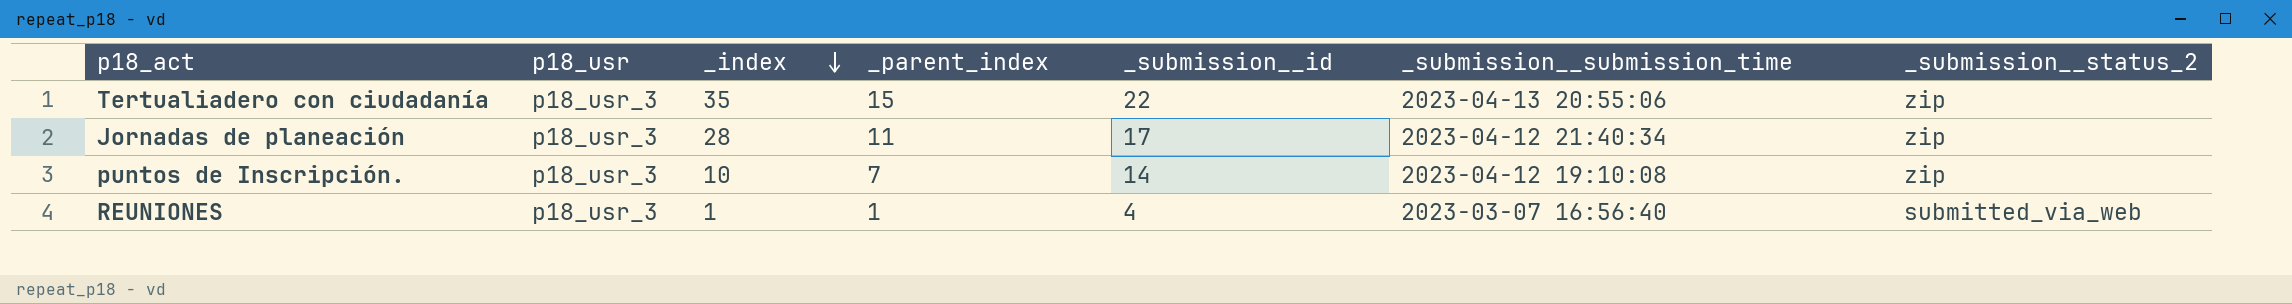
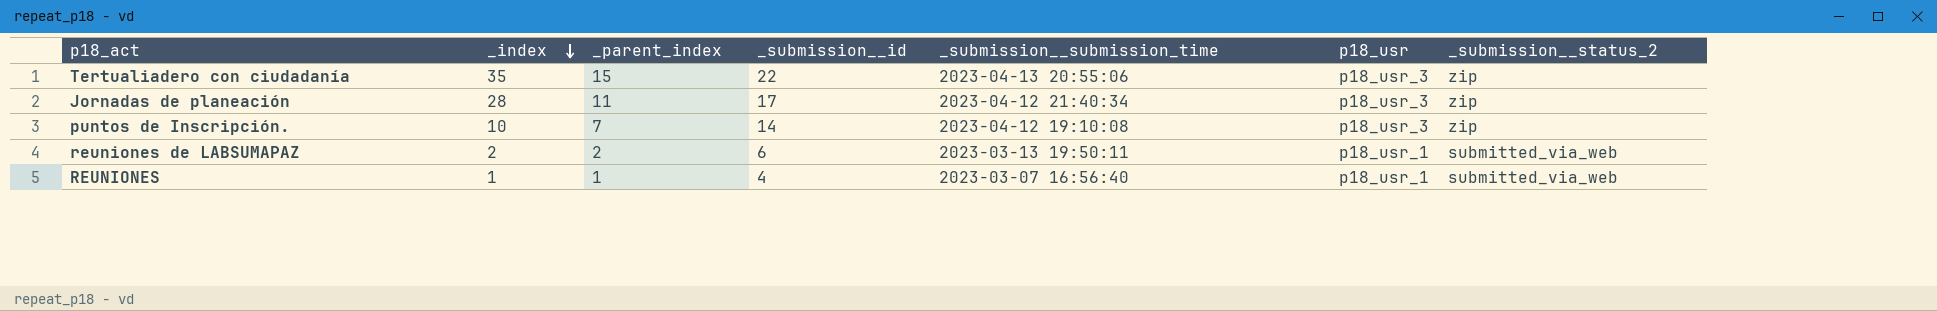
column p18_usr | position: 2 -> 6
row reuniones de LABSUMAPAZ: none -> 2 | 2 | 6 | 2023-03-13 19:50:11 | p18_usr_1 | submitted_via_web
REUNIONES | p18_usr: p18_usr_3 -> p18_usr_1

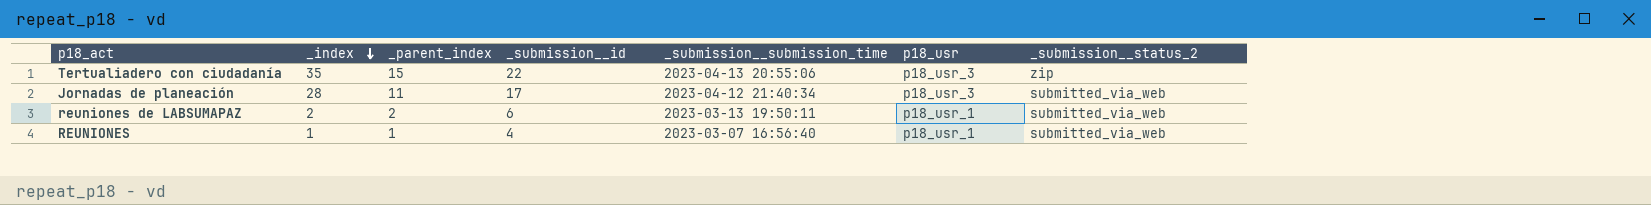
row puntos de Inscripción.: 10 | 7 | 14 | 2023-04-12 19:10:08 | p18_usr_3 | zip -> none
Jornadas de planeación | _submission__status_2: zip -> submitted_via_web

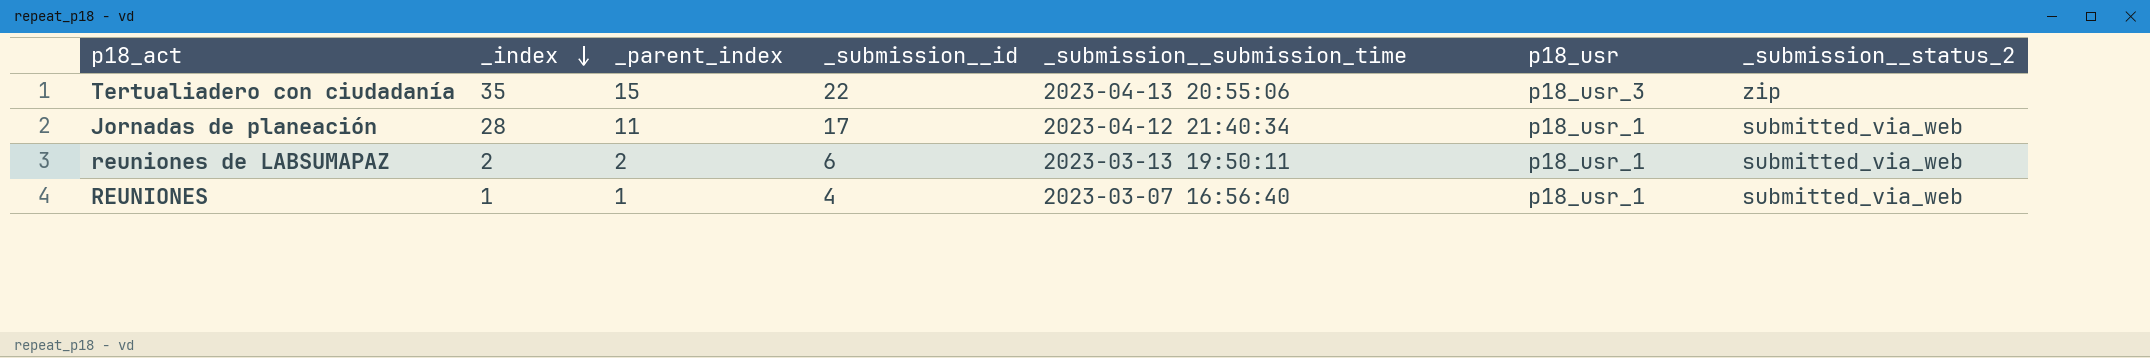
Jornadas de planeación | p18_usr: p18_usr_3 -> p18_usr_1

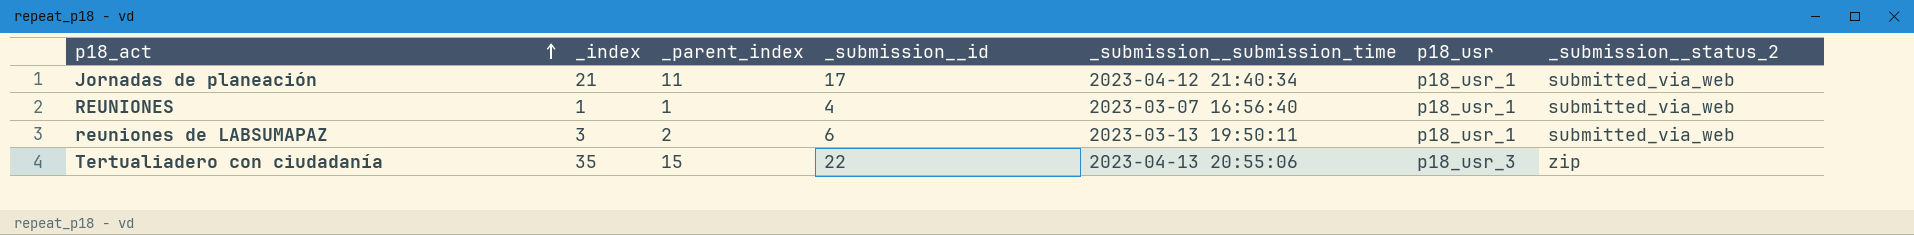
row order: _index descending -> p18_act ascending
Jornadas de planeación | _index: 28 -> 21
reuniones de LABSUMAPAZ | _index: 2 -> 3

